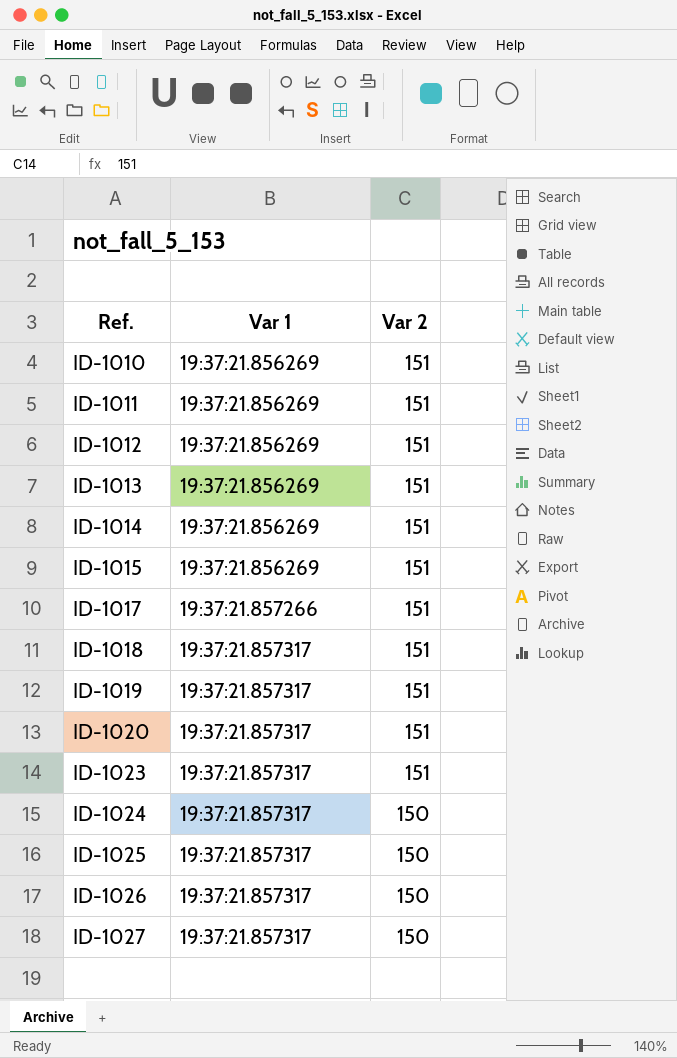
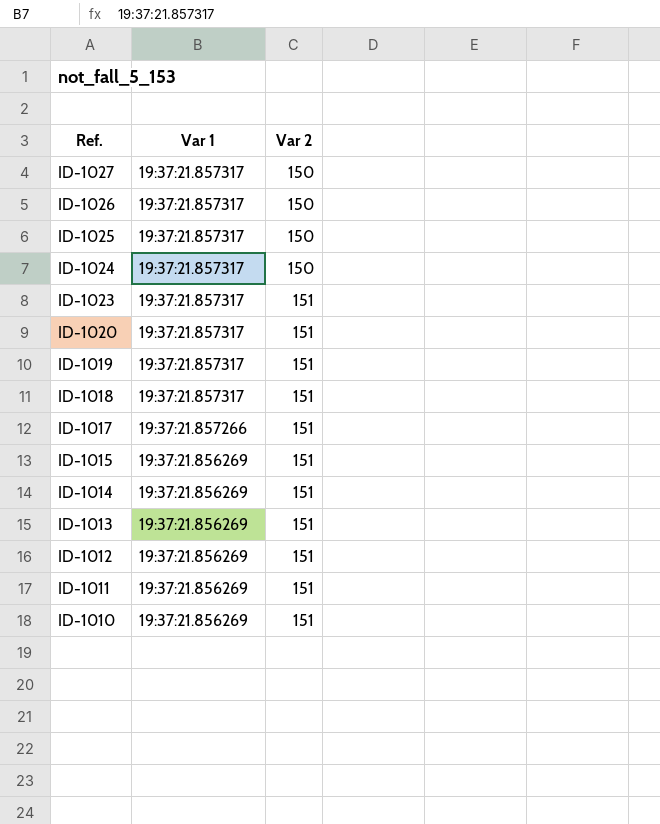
row order: Ref. ascending -> Ref. descending

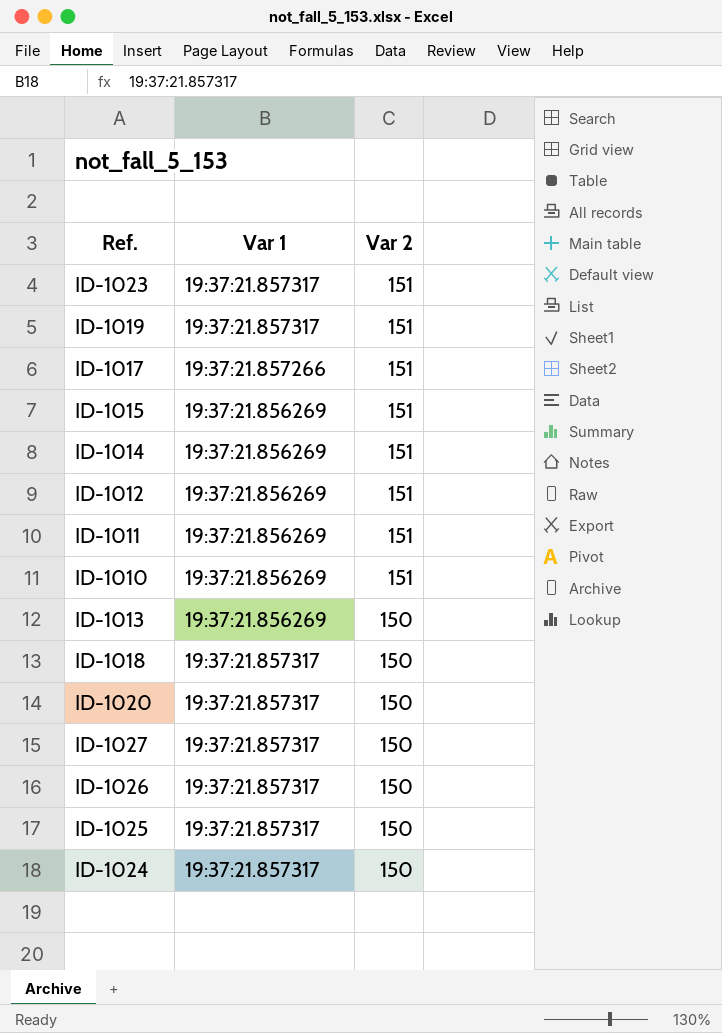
row order: Ref. descending -> Var 2 descending
ID-1013 | Var 2: 151 -> 150
ID-1018 | Var 2: 151 -> 150
ID-1020 | Var 2: 151 -> 150

